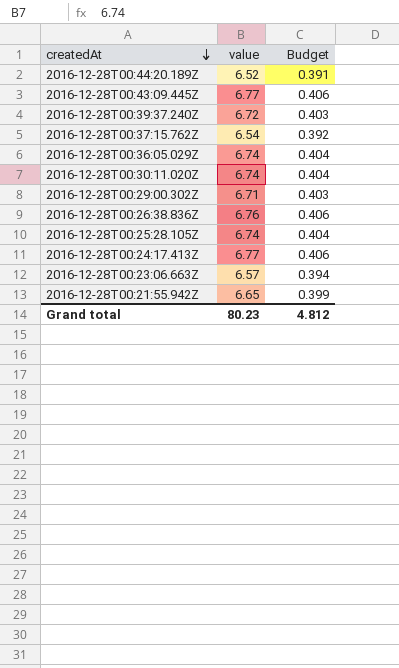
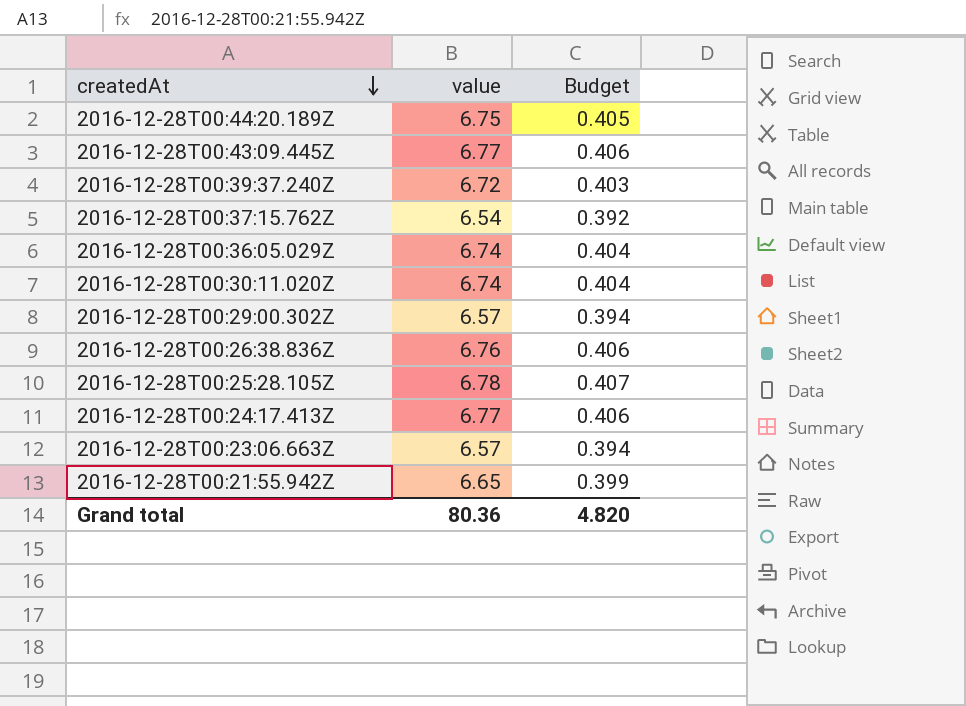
2016-12-28T00:44:20.189Z | value: 6.52 -> 6.75
2016-12-28T00:44:20.189Z | Budget: 0.391 -> 0.405
2016-12-28T00:29:00.302Z | value: 6.71 -> 6.57
2016-12-28T00:29:00.302Z | Budget: 0.403 -> 0.394
2016-12-28T00:25:28.105Z | value: 6.74 -> 6.78
2016-12-28T00:25:28.105Z | Budget: 0.404 -> 0.407
Grand total | value: 80.23 -> 80.36
Grand total | Budget: 4.812 -> 4.820

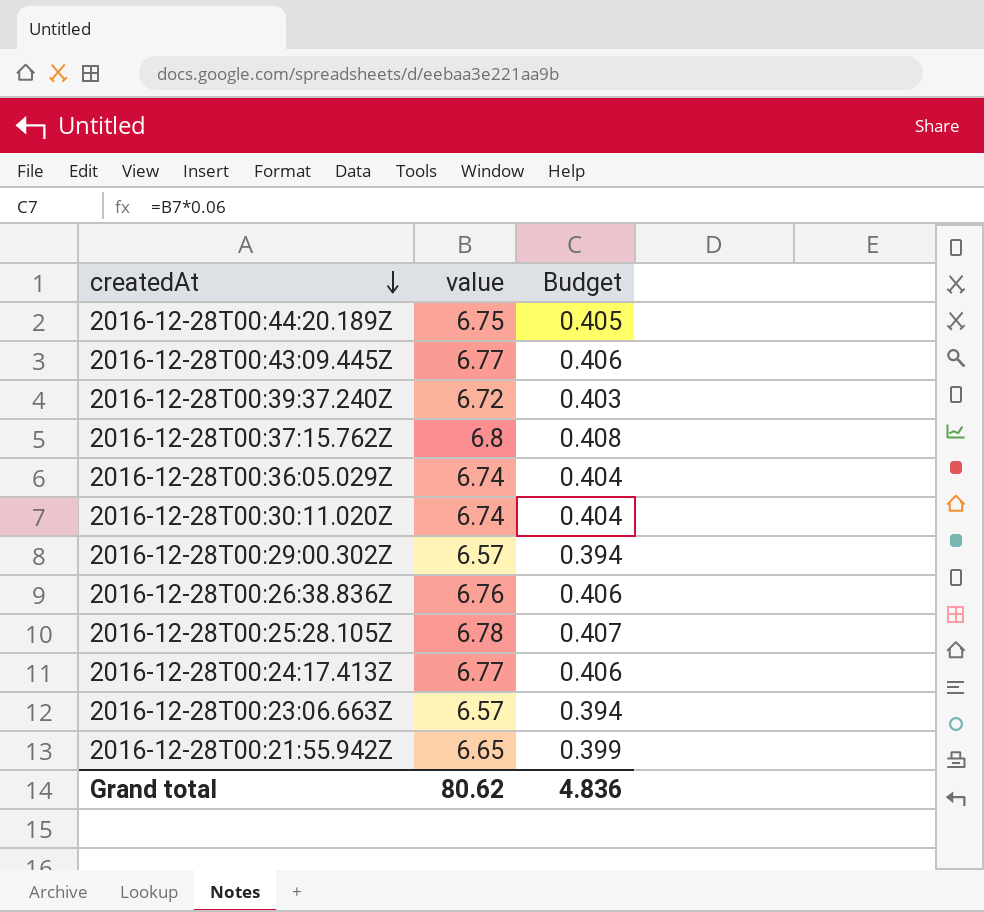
2016-12-28T00:37:15.762Z | value: 6.54 -> 6.8
2016-12-28T00:37:15.762Z | Budget: 0.392 -> 0.408
Grand total | value: 80.36 -> 80.62
Grand total | Budget: 4.820 -> 4.836

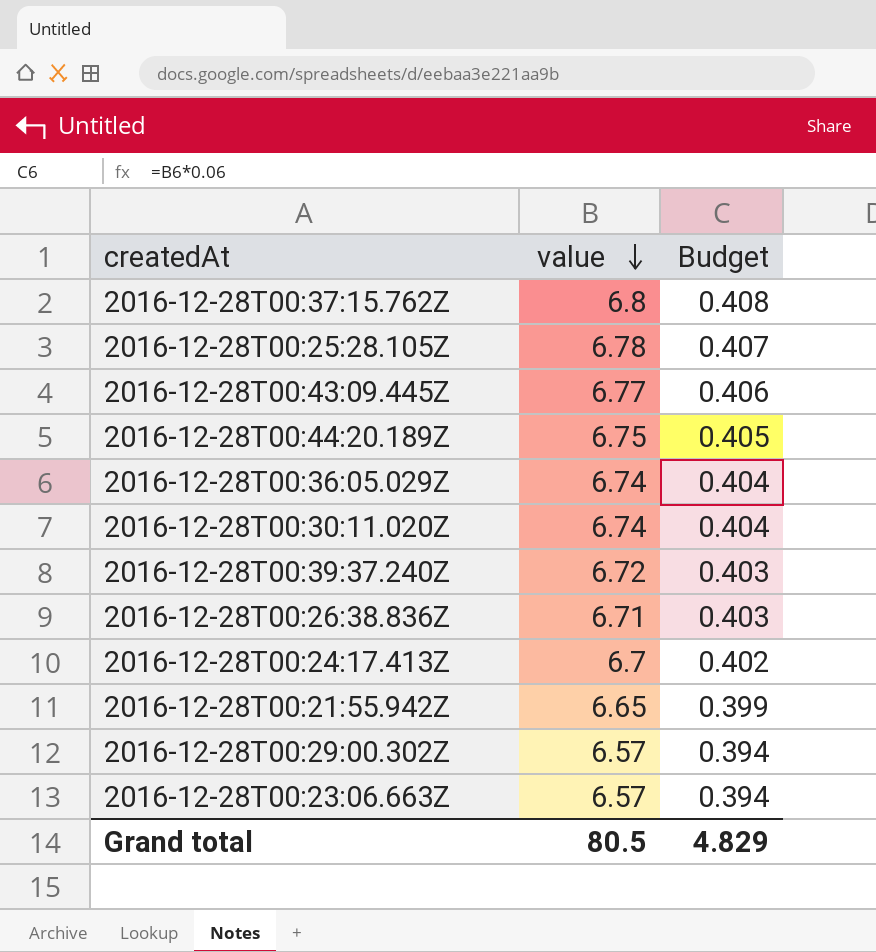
row order: createdAt descending -> value descending
2016-12-28T00:26:38.836Z | value: 6.76 -> 6.71
2016-12-28T00:26:38.836Z | Budget: 0.406 -> 0.403
2016-12-28T00:24:17.413Z | value: 6.77 -> 6.7
2016-12-28T00:24:17.413Z | Budget: 0.406 -> 0.402
Grand total | value: 80.62 -> 80.5
Grand total | Budget: 4.836 -> 4.829

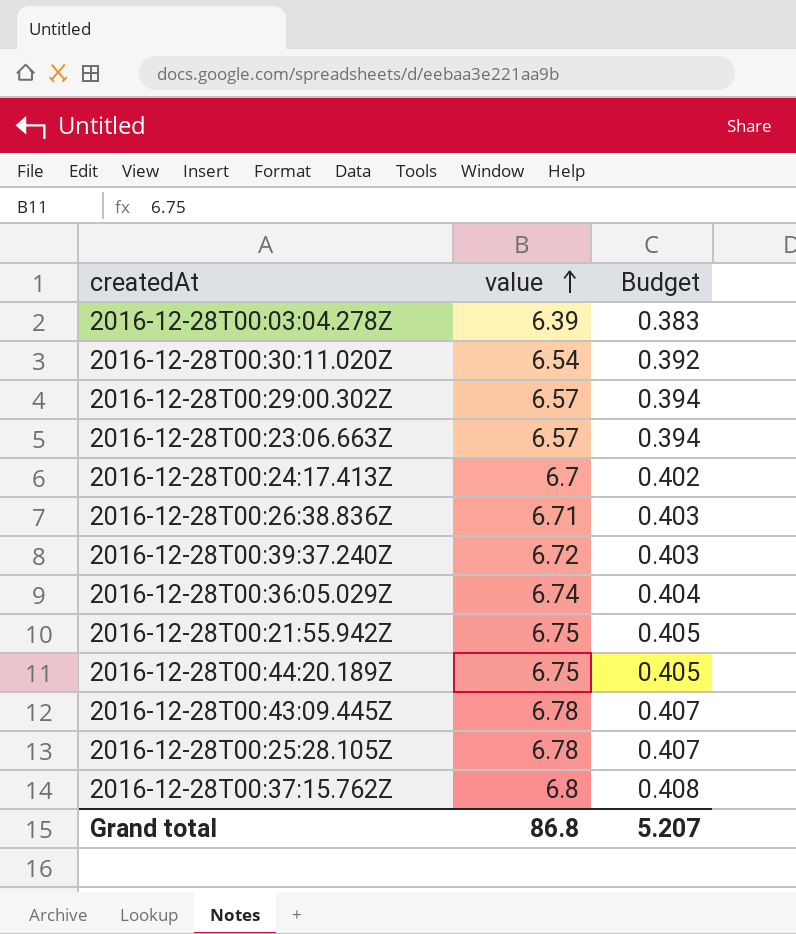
row order: value descending -> value ascending
row 2016-12-28T00:03:04.278Z: none -> 6.39 | 0.383
2016-12-28T00:30:11.020Z | value: 6.74 -> 6.54
2016-12-28T00:30:11.020Z | Budget: 0.404 -> 0.392
2016-12-28T00:21:55.942Z | value: 6.65 -> 6.75
2016-12-28T00:21:55.942Z | Budget: 0.399 -> 0.405
2016-12-28T00:43:09.445Z | value: 6.77 -> 6.78
2016-12-28T00:43:09.445Z | Budget: 0.406 -> 0.407
Grand total | value: 80.5 -> 86.8
Grand total | Budget: 4.829 -> 5.207

